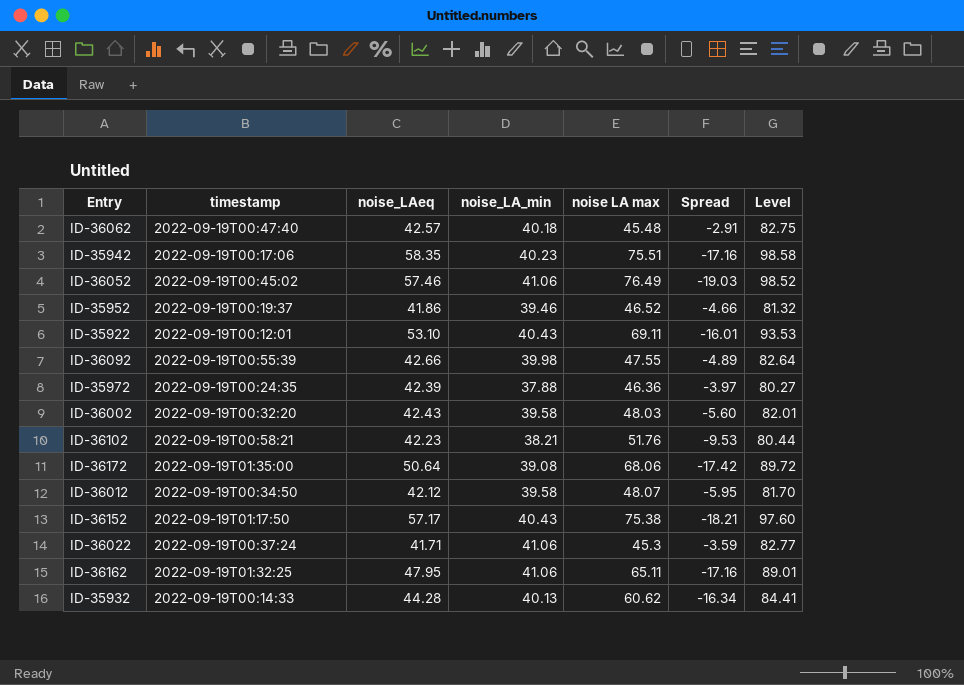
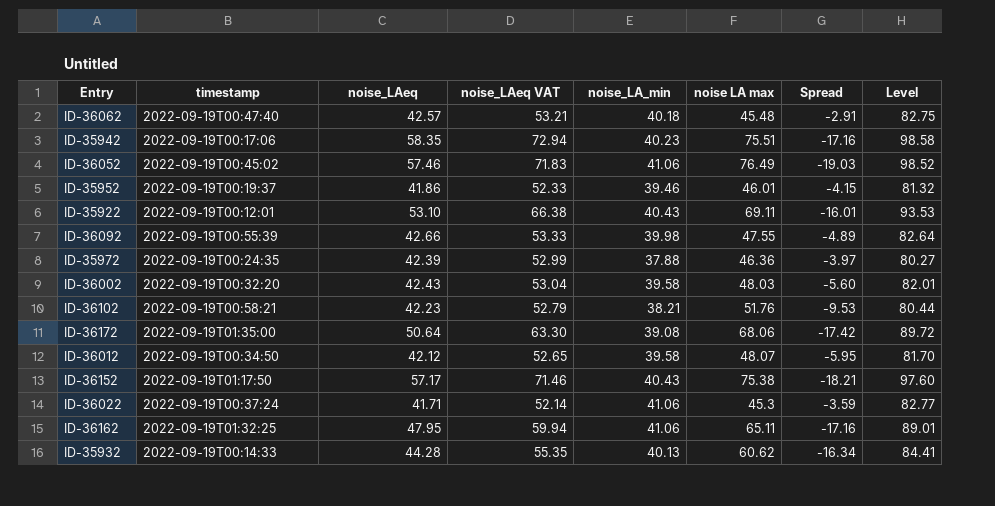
column noise_LAeq VAT | formula: none -> [noise_LAeq] * 1.25
ID-35952 | noise LA max: 46.52 -> 46.01
ID-35952 | Spread: -4.66 -> -4.15

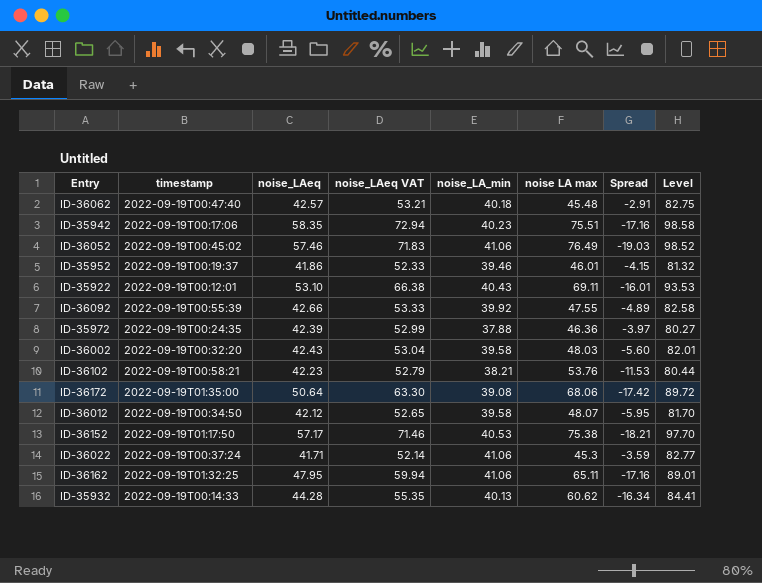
ID-36092 | noise_LA_min: 39.98 -> 39.92
ID-36092 | Level: 82.64 -> 82.58
ID-36102 | noise LA max: 51.76 -> 53.76
ID-36102 | Spread: -9.53 -> -11.53
ID-36152 | noise_LA_min: 40.43 -> 40.53
ID-36152 | Level: 97.60 -> 97.70

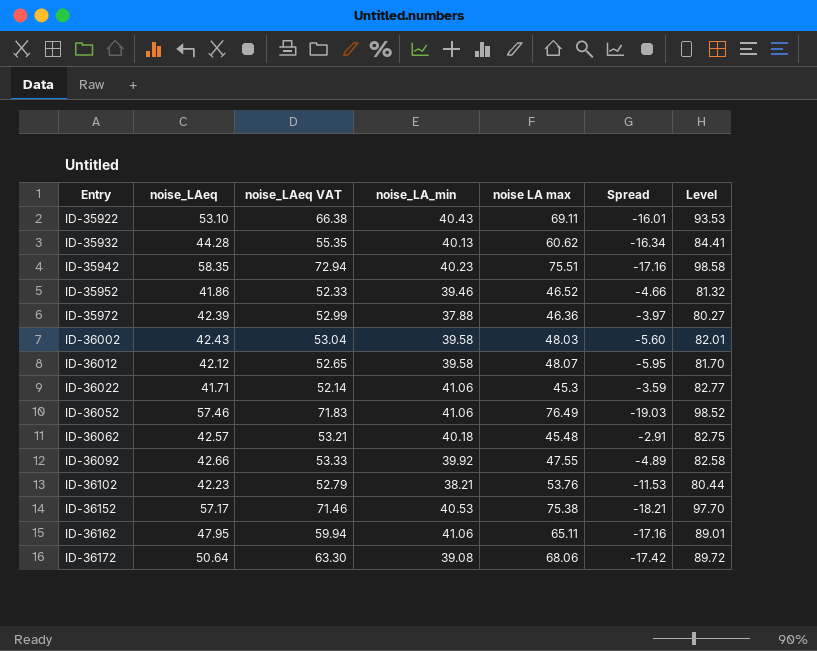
row order: none -> Entry ascending
column timestamp | position: 2 -> none
ID-35952 | noise LA max: 46.01 -> 46.52
ID-35952 | Spread: -4.15 -> -4.66

